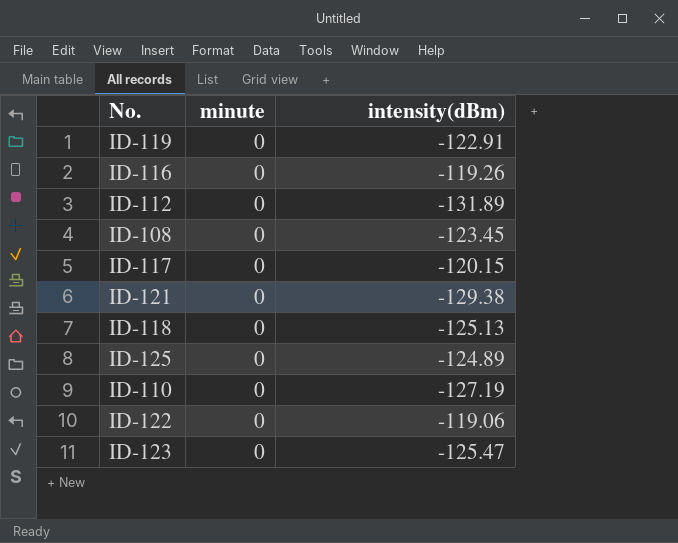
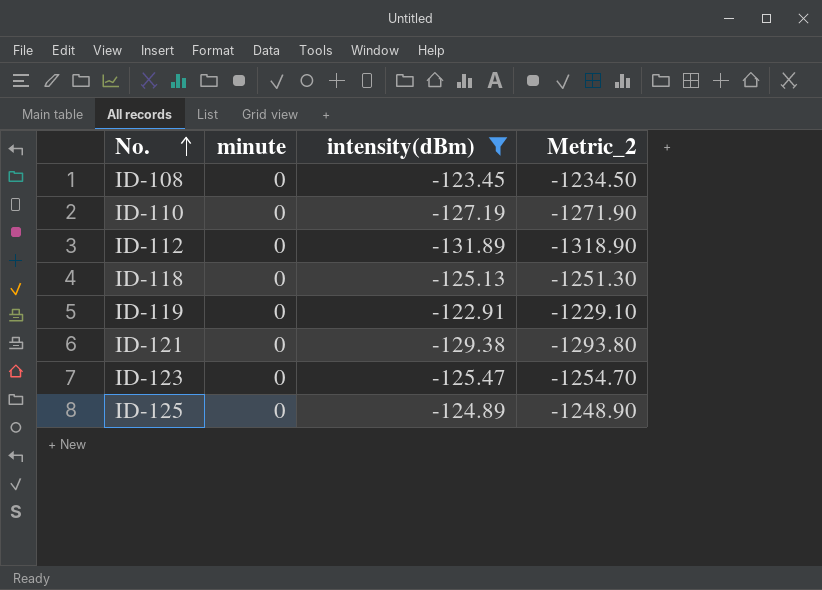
filter: none -> intensity(dBm) <= -122.91
row order: none -> No. ascending
column Metric_2 | formula: none -> [intensity(dBm)] * 10

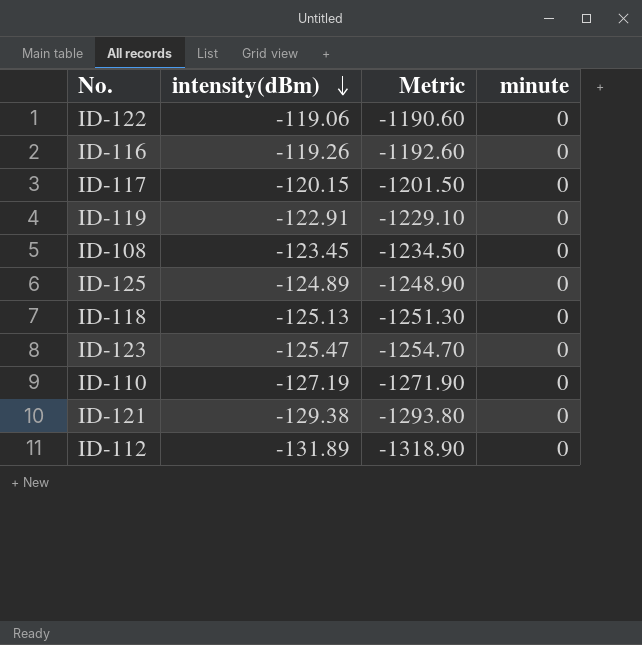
filter: intensity(dBm) <= -122.91 -> none
row order: No. ascending -> intensity(dBm) descending
column name: Metric_2 -> Metric
column minute | position: 2 -> 4

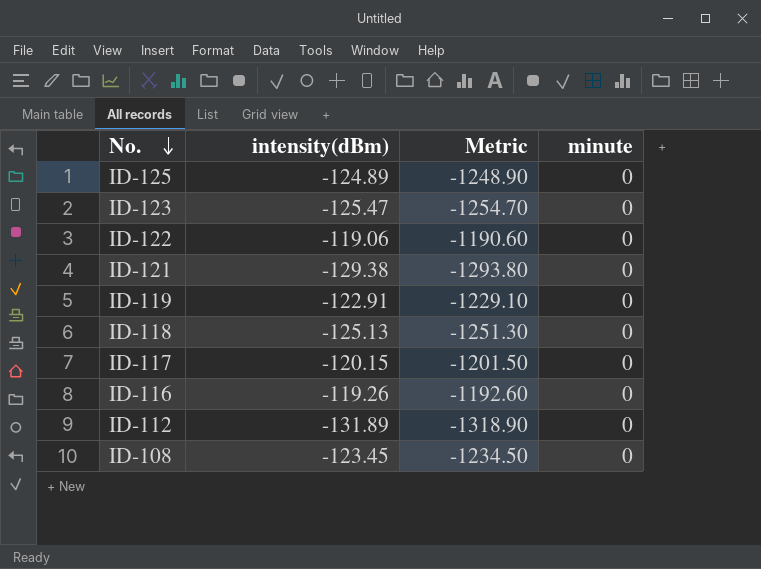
row order: intensity(dBm) descending -> No. descending
row ID-110: -127.19 | -1271.90 | 0 -> none

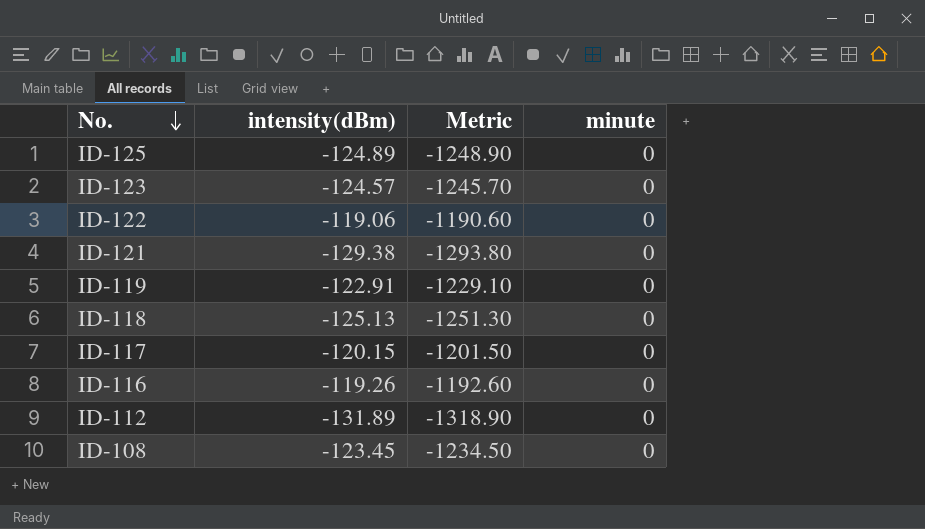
ID-123 | intensity(dBm): -125.47 -> -124.57
ID-123 | Metric: -1254.70 -> -1245.70

